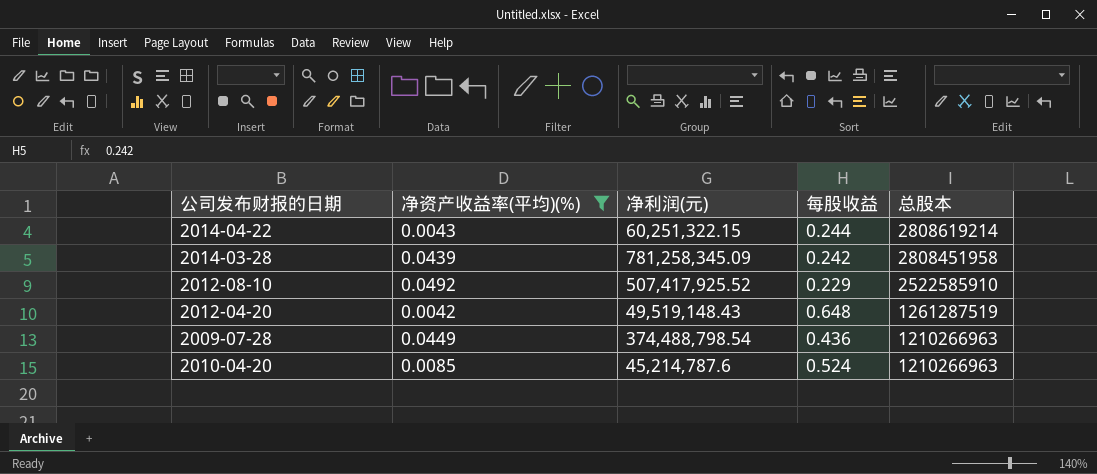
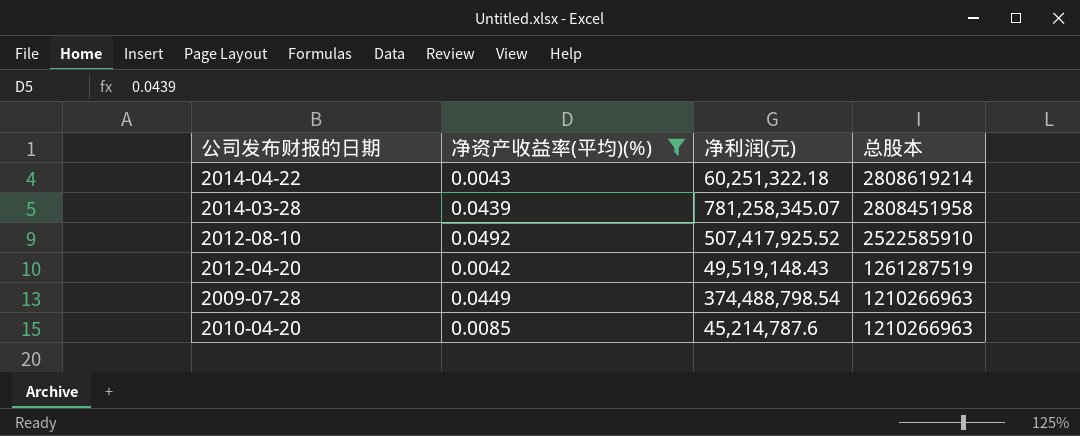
column 每股收益 | position: 4 -> none
2014-04-22 | 净利润(元): 60,251,322.15 -> 60,251,322.18
2014-03-28 | 净利润(元): 781,258,345.09 -> 781,258,345.07

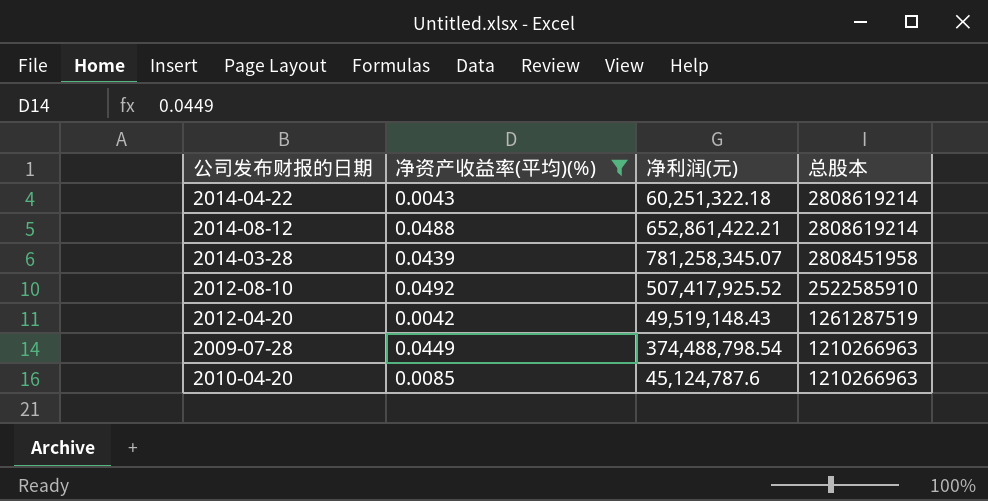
row 2014-08-12: none -> 0.0488 | 652,861,422.21 | 2808619214
2010-04-20 | 净利润(元): 45,214,787.6 -> 45,124,787.6

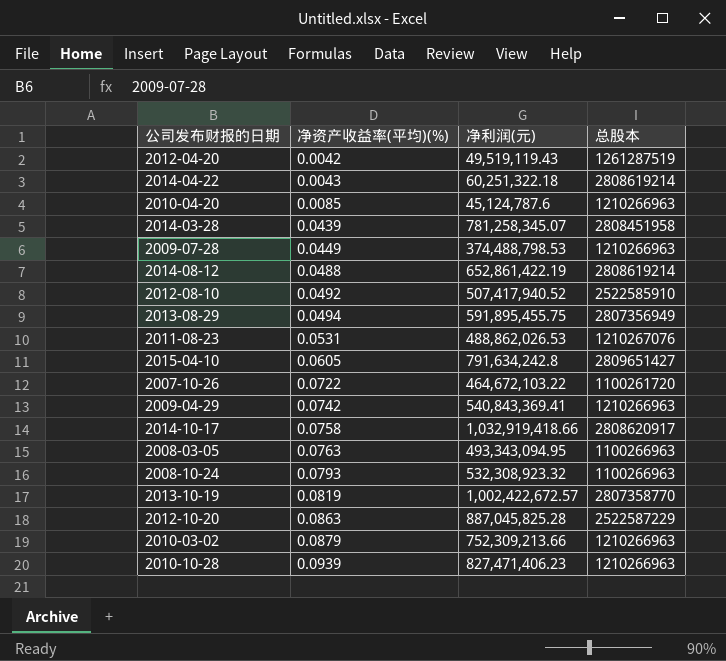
filter: 净资产收益率(平均)(%) <= 0.0492 -> none
row order: 总股本 descending -> 净资产收益率(平均)(%) ascending
2012-04-20 | 净利润(元): 49,519,148.43 -> 49,519,119.43
2009-07-28 | 净利润(元): 374,488,798.54 -> 374,488,798.53
2014-08-12 | 净利润(元): 652,861,422.21 -> 652,861,422.19
2012-08-10 | 净利润(元): 507,417,925.52 -> 507,417,940.52

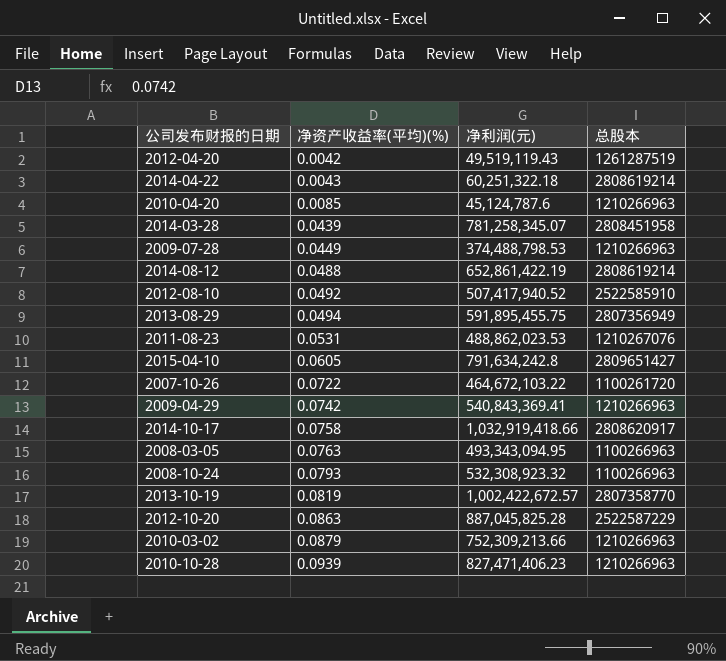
2011-08-23 | 净利润(元): 488,862,026.53 -> 488,862,023.53

